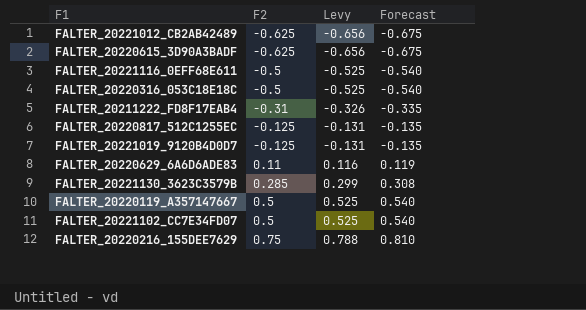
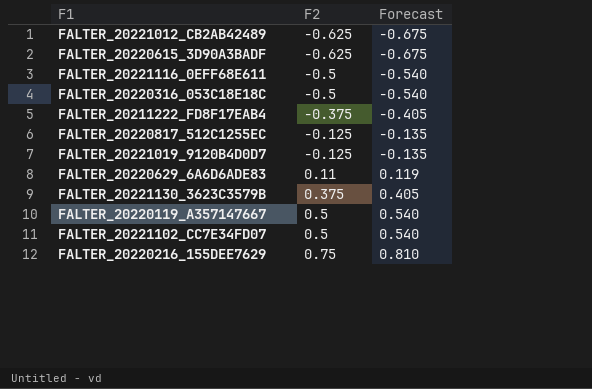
column Levy | formula: [F2] * 1.05 -> none
FALTER_20211222_FD8F17EAB4 | F2: -0.31 -> -0.375
FALTER_20211222_FD8F17EAB4 | Forecast: -0.335 -> -0.405
FALTER_20221130_3623C3579B | F2: 0.285 -> 0.375
FALTER_20221130_3623C3579B | Forecast: 0.308 -> 0.405

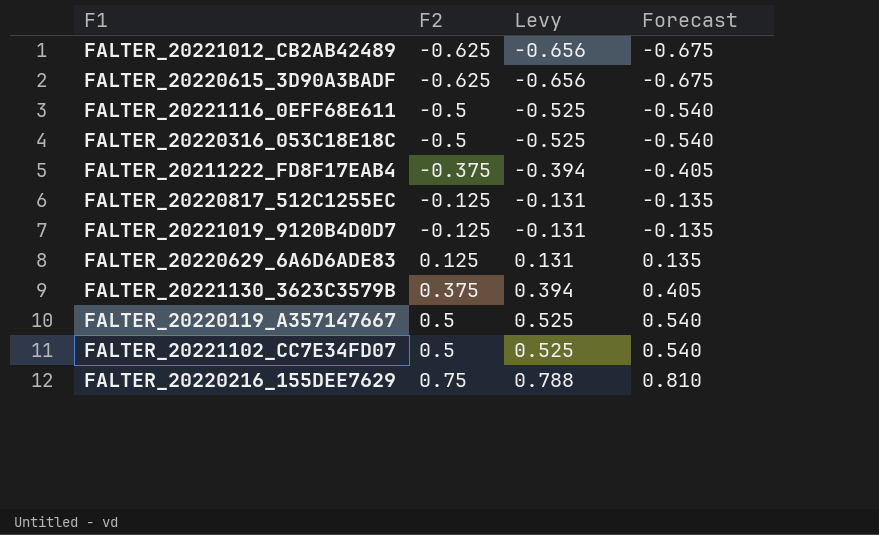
column Levy | formula: none -> [F2] * 1.05
FALTER_20220629_6A6D6ADE83 | F2: 0.11 -> 0.125
FALTER_20220629_6A6D6ADE83 | Forecast: 0.119 -> 0.135

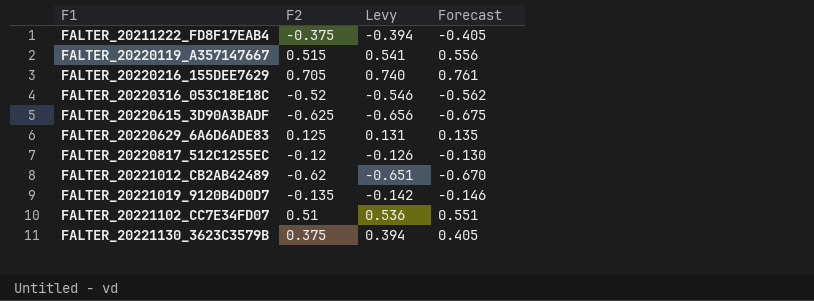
row order: F2 ascending -> F1 ascending
row FALTER_20221116_0EFF68E611: -0.5 | -0.525 | -0.540 -> none
FALTER_20220119_A357147667 | F2: 0.5 -> 0.515
FALTER_20220119_A357147667 | Levy: 0.525 -> 0.541
FALTER_20220119_A357147667 | Forecast: 0.540 -> 0.556
FALTER_20220216_155DEE7629 | F2: 0.75 -> 0.705
FALTER_20220216_155DEE7629 | Levy: 0.788 -> 0.740
FALTER_20220216_155DEE7629 | Forecast: 0.810 -> 0.761
FALTER_20220316_053C18E18C | F2: -0.5 -> -0.52
FALTER_20220316_053C18E18C | Levy: -0.525 -> -0.546
FALTER_20220316_053C18E18C | Forecast: -0.540 -> -0.562
FALTER_20220817_512C1255EC | F2: -0.125 -> -0.12
FALTER_20220817_512C1255EC | Levy: -0.131 -> -0.126
FALTER_20220817_512C1255EC | Forecast: -0.135 -> -0.130
FALTER_20221012_CB2AB42489 | F2: -0.625 -> -0.62
FALTER_20221012_CB2AB42489 | Levy: -0.656 -> -0.651
FALTER_20221012_CB2AB42489 | Forecast: -0.675 -> -0.670
FALTER_20221019_9120B4D0D7 | F2: -0.125 -> -0.135
FALTER_20221019_9120B4D0D7 | Levy: -0.131 -> -0.142
FALTER_20221019_9120B4D0D7 | Forecast: -0.135 -> -0.146
FALTER_20221102_CC7E34FD07 | F2: 0.5 -> 0.51
FALTER_20221102_CC7E34FD07 | Levy: 0.525 -> 0.536
FALTER_20221102_CC7E34FD07 | Forecast: 0.540 -> 0.551

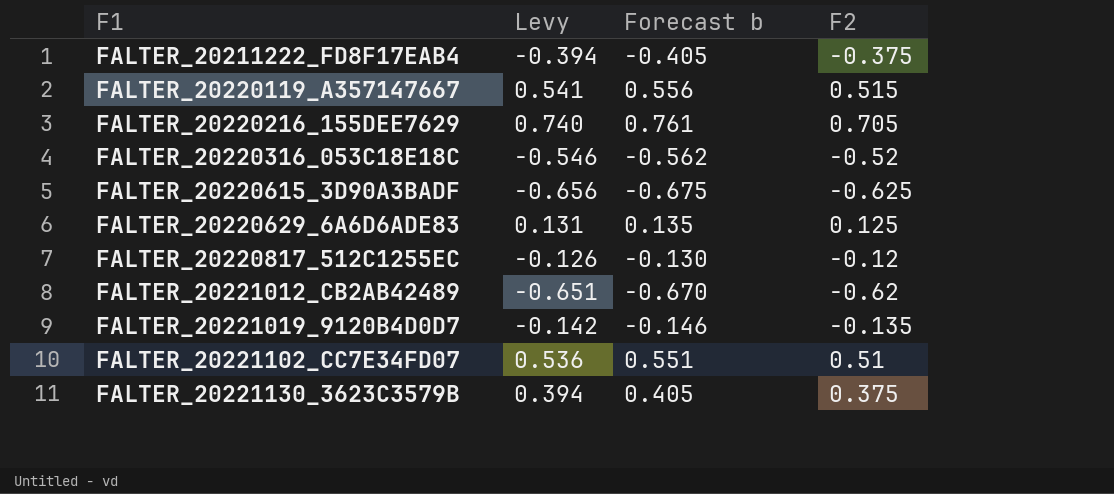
column name: Forecast -> Forecast b
column F2 | position: 2 -> 4

